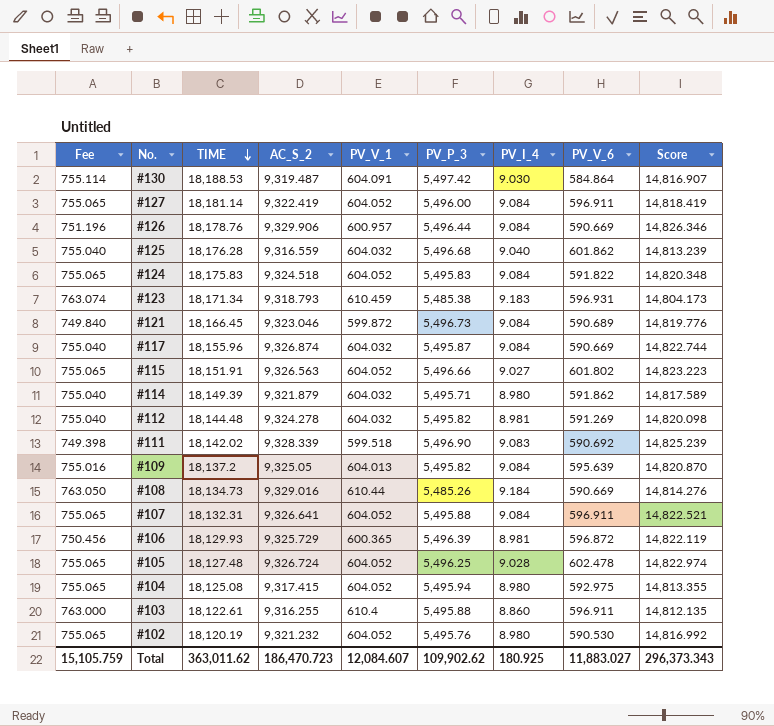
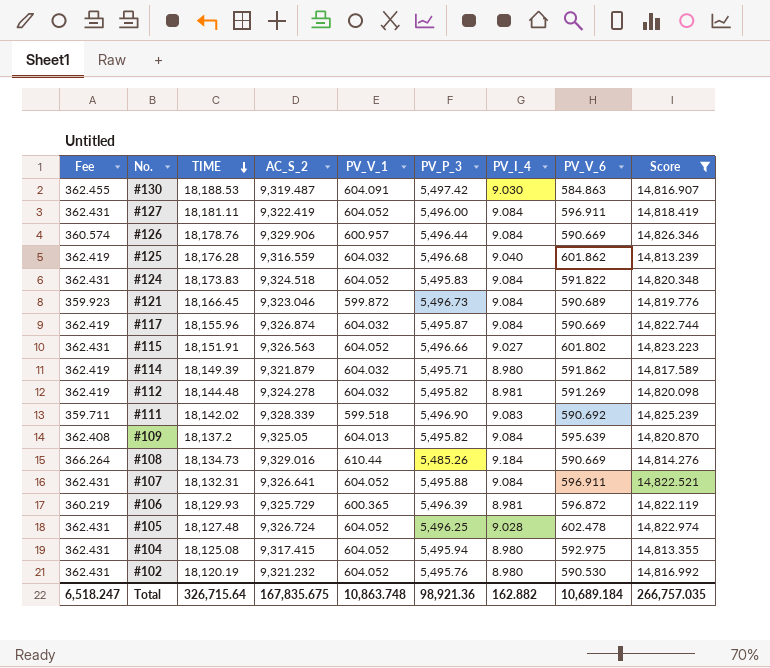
filter: none -> Score >= 14,813.239
column Fee | formula: [PV_V_1] * 1.25 -> [PV_V_1] * 0.6
#130 | PV_V_6: 584.864 -> 584.863
#127 | TIME: 18,181.14 -> 18,181.11
#124 | TIME: 18,175.83 -> 18,173.83
Total | Fee: 15,105.759 -> 6,518.247
Total | TIME: 363,011.62 -> 326,715.64
Total | AC_S_2: 186,470.723 -> 167,835.675
Total | PV_V_1: 12,084.607 -> 10,863.748
Total | PV_P_3: 109,902.62 -> 98,921.36
Total | PV_I_4: 180.925 -> 162.882
Total | PV_V_6: 11,883.027 -> 10,689.184
Total | Score: 296,373.343 -> 266,757.035

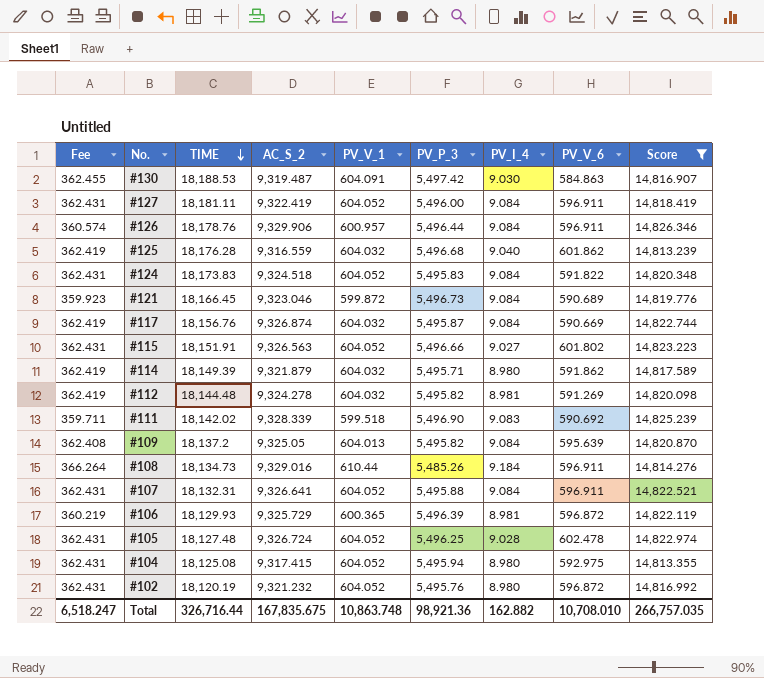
#126 | PV_V_6: 590.669 -> 596.911
#117 | TIME: 18,155.96 -> 18,156.76
#108 | PV_V_6: 590.669 -> 596.911
#102 | PV_V_6: 590.530 -> 596.872
Total | TIME: 326,715.64 -> 326,716.44
Total | PV_V_6: 10,689.184 -> 10,708.010

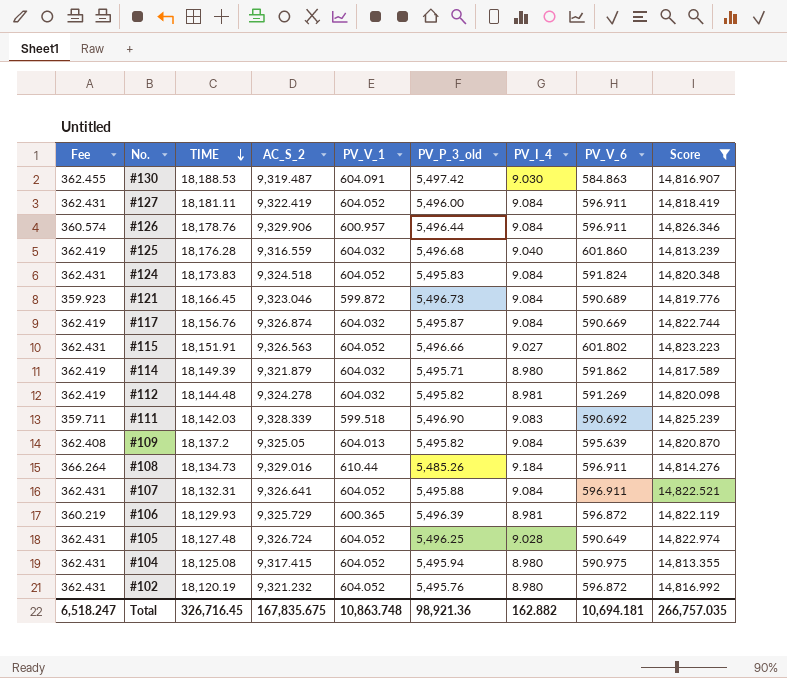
column name: PV_P_3 -> PV_P_3_old
#125 | PV_V_6: 601.862 -> 601.860
#124 | PV_V_6: 591.822 -> 591.824
#111 | TIME: 18,142.02 -> 18,142.03
#105 | PV_V_6: 602.478 -> 590.649
#104 | PV_V_6: 592.975 -> 590.975
Total | TIME: 326,716.44 -> 326,716.45
Total | PV_V_6: 10,708.010 -> 10,694.181

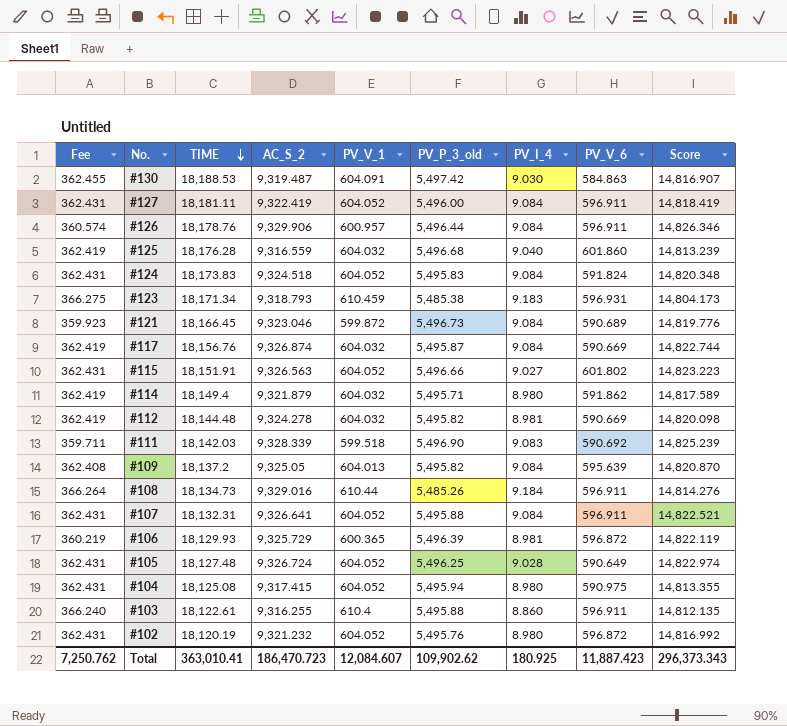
filter: Score >= 14,813.239 -> none
#114 | TIME: 18,149.39 -> 18,149.4
#112 | PV_V_6: 591.269 -> 590.669
Total | Fee: 6,518.247 -> 7,250.762
Total | TIME: 326,716.45 -> 363,010.41
Total | AC_S_2: 167,835.675 -> 186,470.723
Total | PV_V_1: 10,863.748 -> 12,084.607
Total | PV_P_3_old: 98,921.36 -> 109,902.62
Total | PV_I_4: 162.882 -> 180.925
Total | PV_V_6: 10,694.181 -> 11,887.423
Total | Score: 266,757.035 -> 296,373.343

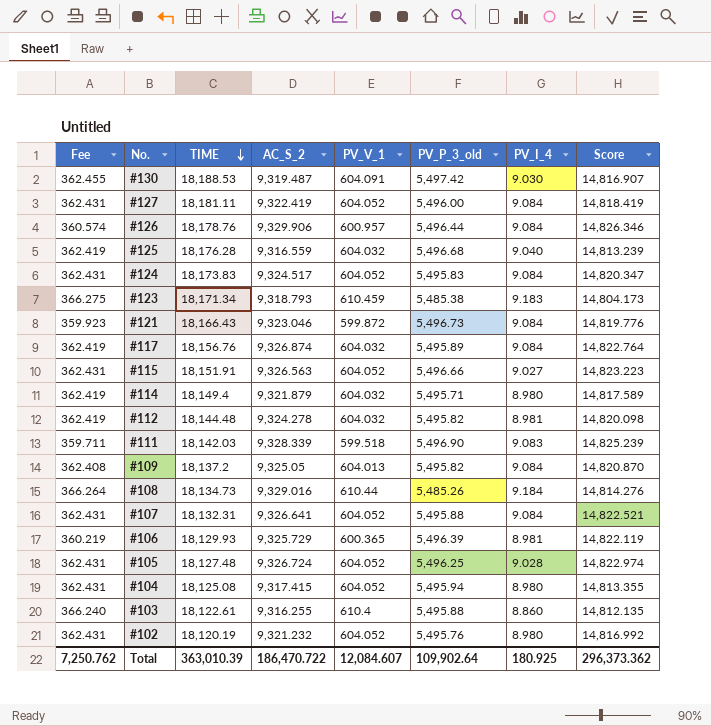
column PV_V_6 | position: 8 -> none
#124 | AC_S_2: 9,324.518 -> 9,324.517
#124 | Score: 14,820.348 -> 14,820.347
#121 | TIME: 18,166.45 -> 18,166.43
#117 | PV_P_3_old: 5,495.87 -> 5,495.89
#117 | Score: 14,822.744 -> 14,822.764
Total | TIME: 363,010.41 -> 363,010.39
Total | AC_S_2: 186,470.723 -> 186,470.722
Total | PV_P_3_old: 109,902.62 -> 109,902.64
Total | Score: 296,373.343 -> 296,373.362

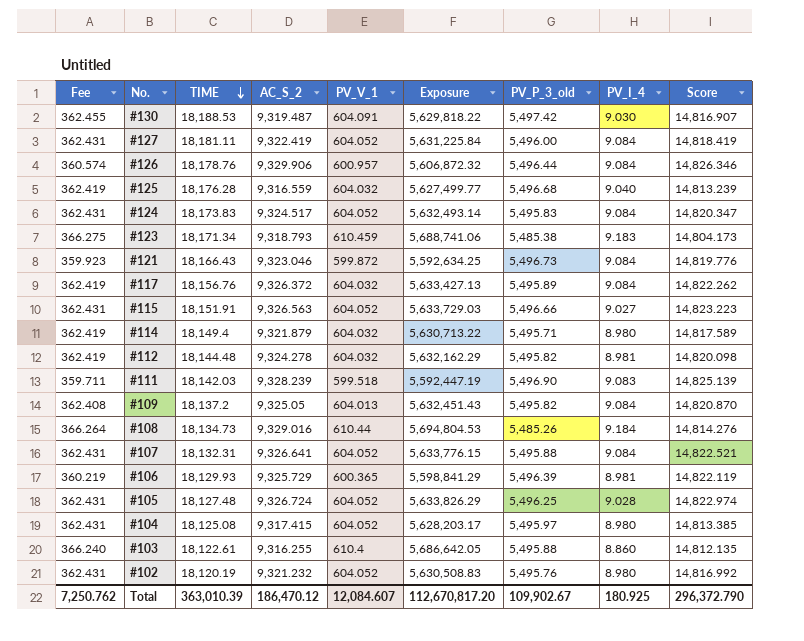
column Exposure | formula: none -> [AC_S_2] * [PV_V_1]
#117 | AC_S_2: 9,326.874 -> 9,326.372
#117 | Score: 14,822.764 -> 14,822.262
#111 | AC_S_2: 9,328.339 -> 9,328.239
#111 | Score: 14,825.239 -> 14,825.139
#104 | PV_P_3_old: 5,495.94 -> 5,495.97
#104 | Score: 14,813.355 -> 14,813.385
Total | AC_S_2: 186,470.722 -> 186,470.12
Total | PV_P_3_old: 109,902.64 -> 109,902.67
Total | Score: 296,373.362 -> 296,372.790

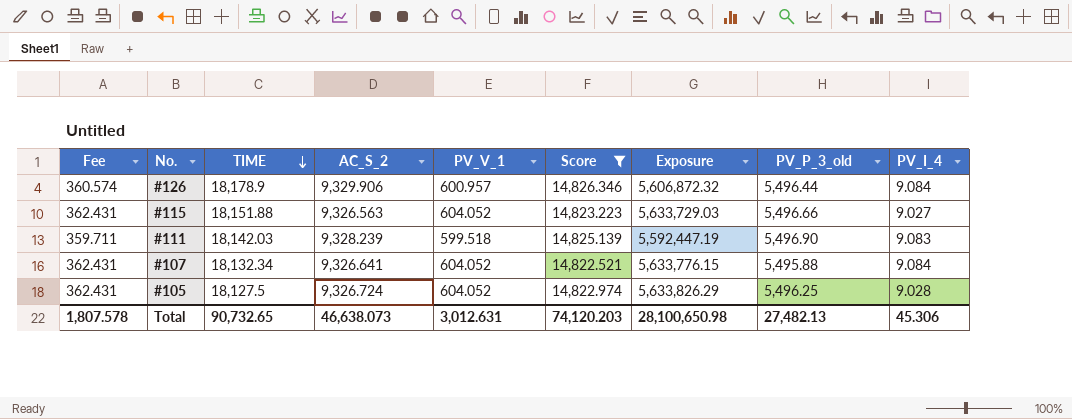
filter: none -> Score >= 14,822.521
column Score | position: 9 -> 6
#126 | TIME: 18,178.76 -> 18,178.9
#115 | TIME: 18,151.91 -> 18,151.88
#107 | TIME: 18,132.31 -> 18,132.34
#105 | TIME: 18,127.48 -> 18,127.5
Total | Fee: 7,250.762 -> 1,807.578
Total | TIME: 363,010.39 -> 90,732.65
Total | AC_S_2: 186,470.12 -> 46,638.073
Total | PV_V_1: 12,084.607 -> 3,012.631
Total | Score: 296,372.790 -> 74,120.203
Total | Exposure: 112,670,817.20 -> 28,100,650.98
Total | PV_P_3_old: 109,902.67 -> 27,482.13
Total | PV_I_4: 180.925 -> 45.306

